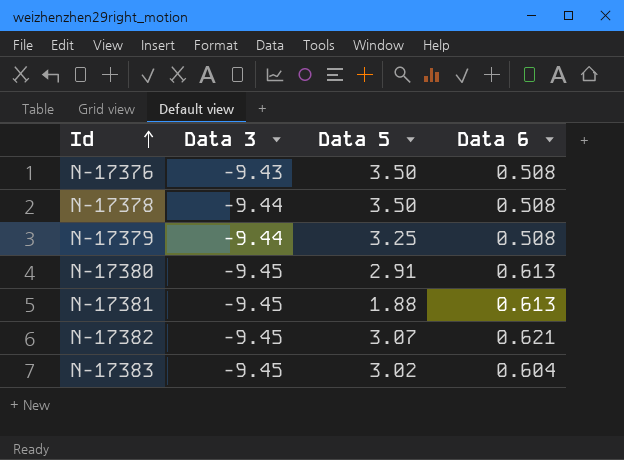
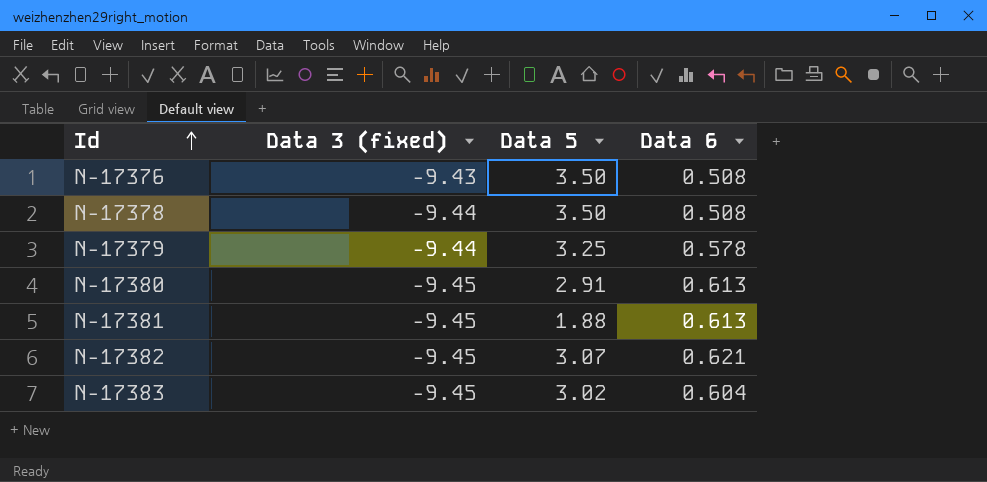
column name: Data 3 -> Data 3 (fixed)
N-17379 | Data 6: 0.508 -> 0.578

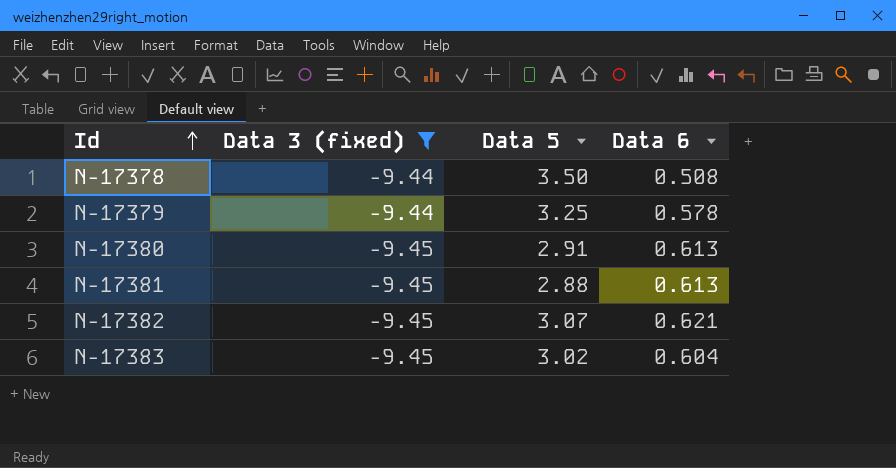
filter: none -> Data 3 (fixed) != -9.43
N-17381 | Data 5: 1.88 -> 2.88

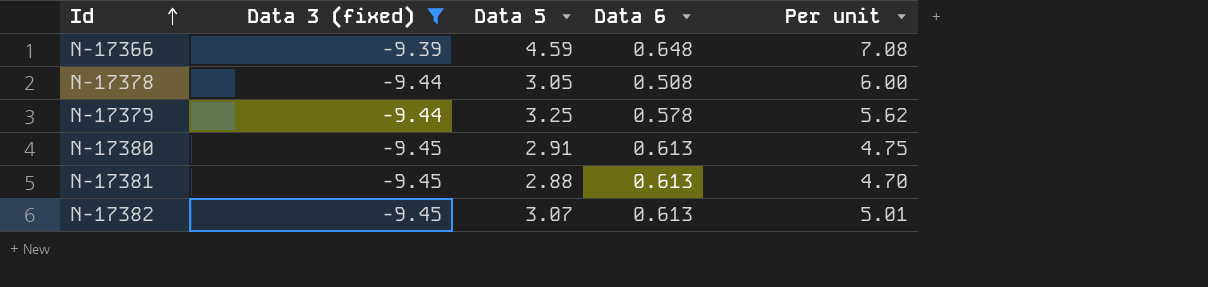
column Per unit | formula: none -> [Data 5] / [Data 6]
row N-17383: -9.45 | 3.02 | 0.604 -> none
row N-17366: none -> -9.39 | 4.59 | 0.648 | 7.08
N-17378 | Data 5: 3.50 -> 3.05
N-17382 | Data 6: 0.621 -> 0.613

